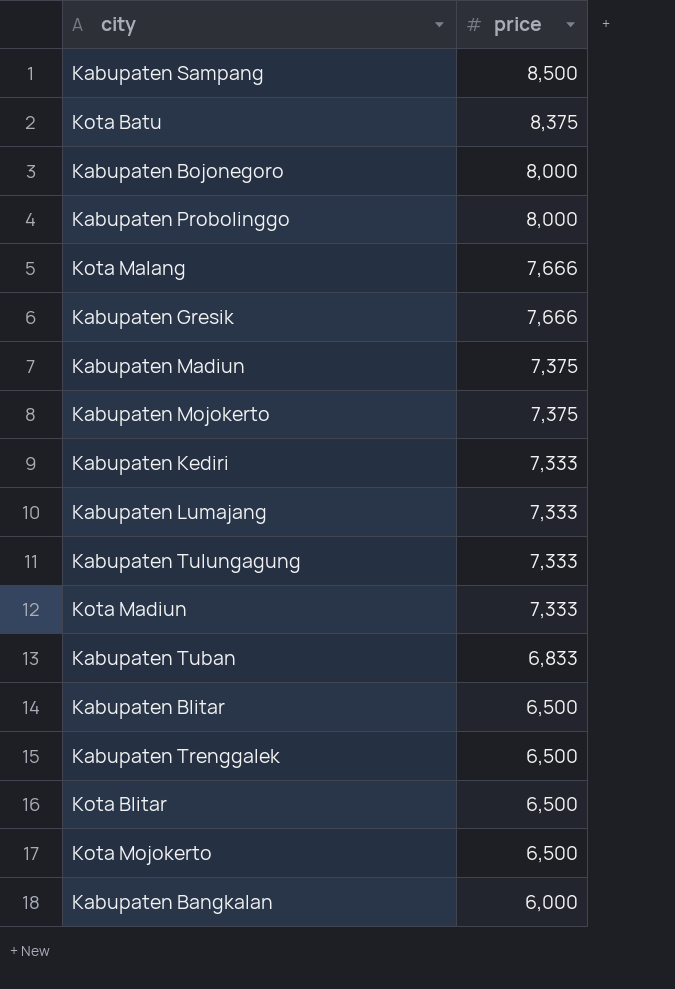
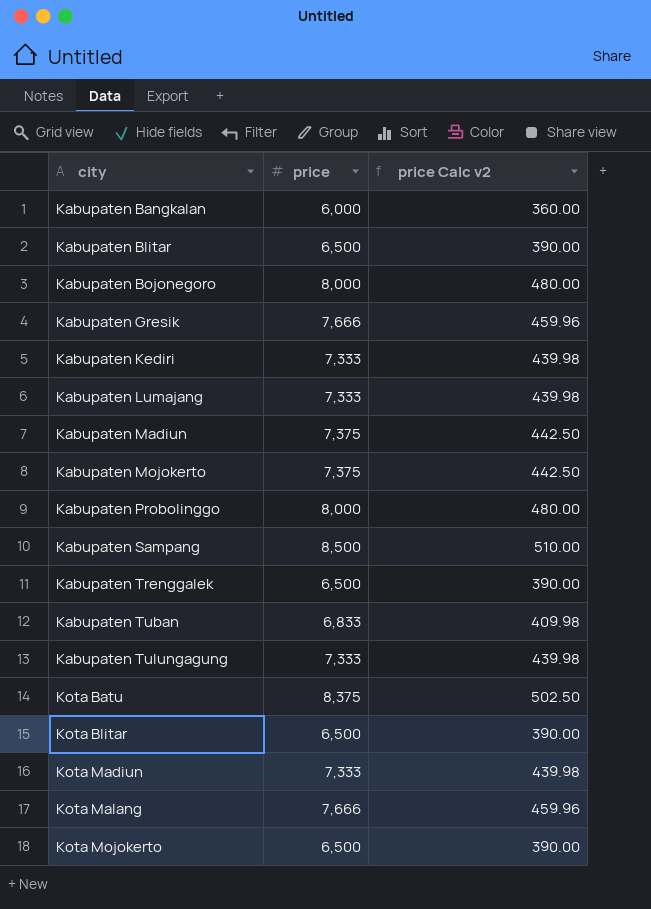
row order: price descending -> city ascending
column price Calc v2 | formula: none -> [price] * 0.06

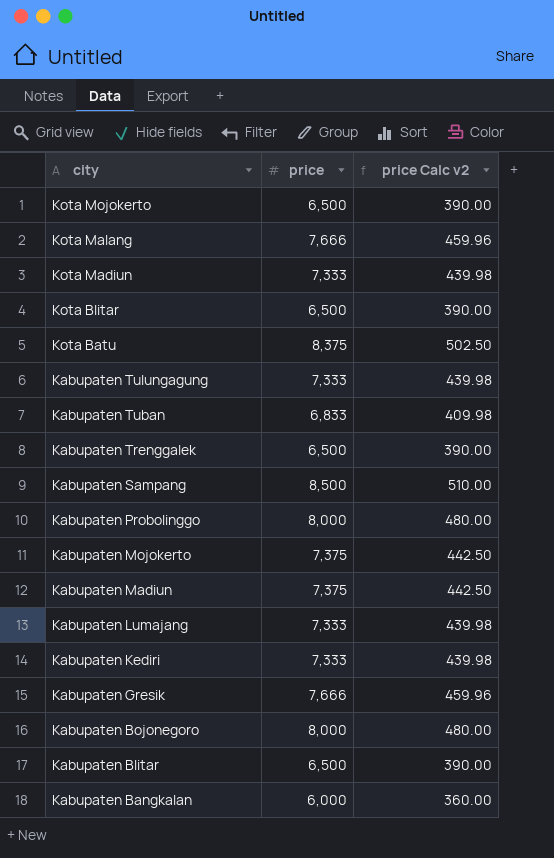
row order: city ascending -> city descending

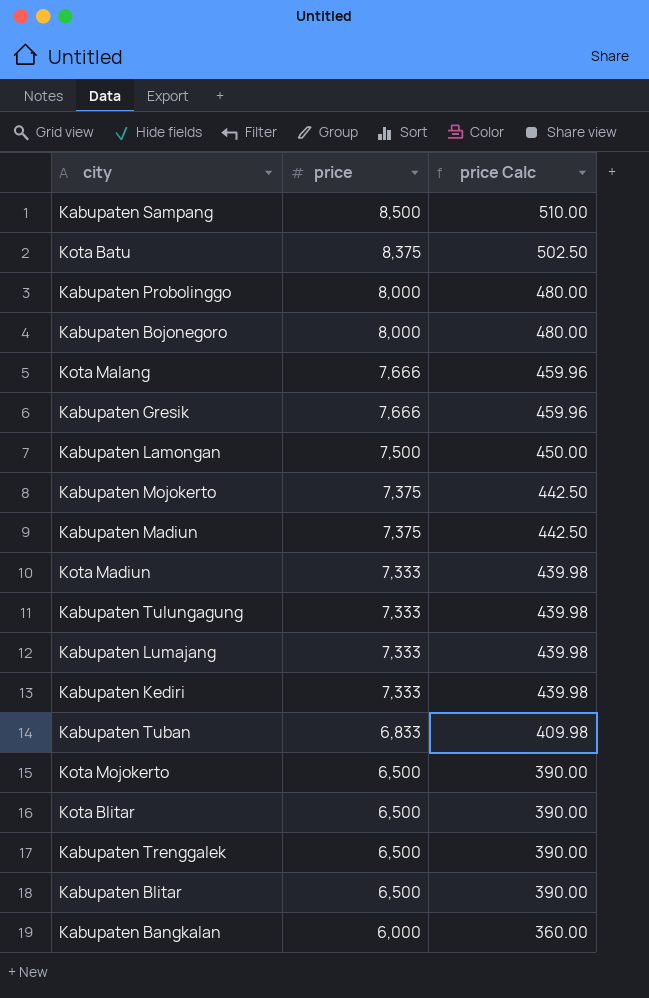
row order: city descending -> price descending
column name: price Calc v2 -> price Calc
row Kabupaten Lamongan: none -> 7,500 | 450.00

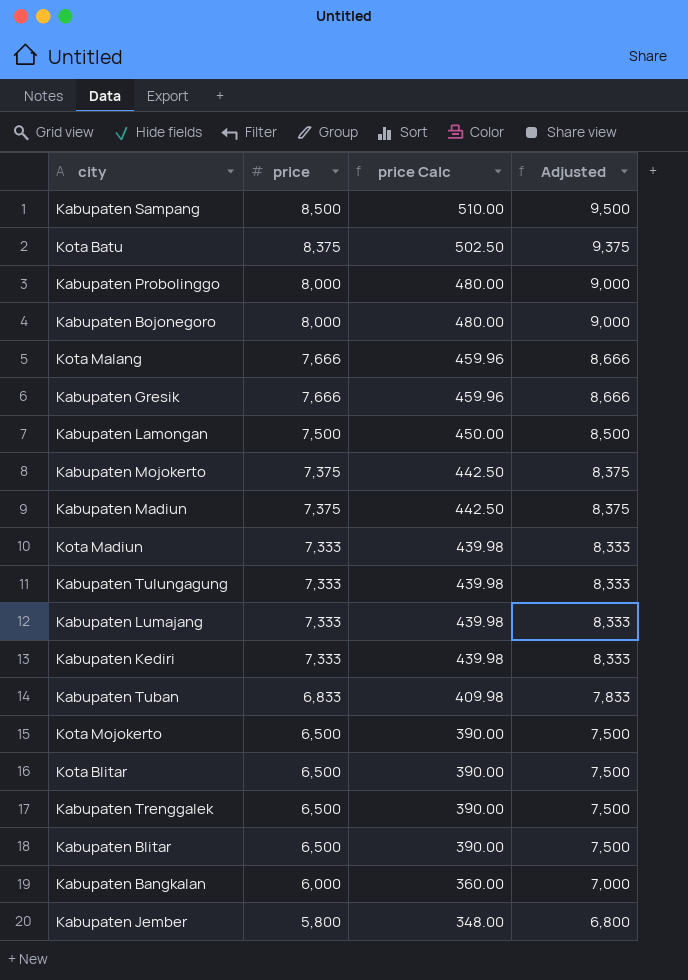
column Adjusted | formula: none -> [price] + 1000
row Kabupaten Jember: none -> 5,800 | 348.00 | 6,800

